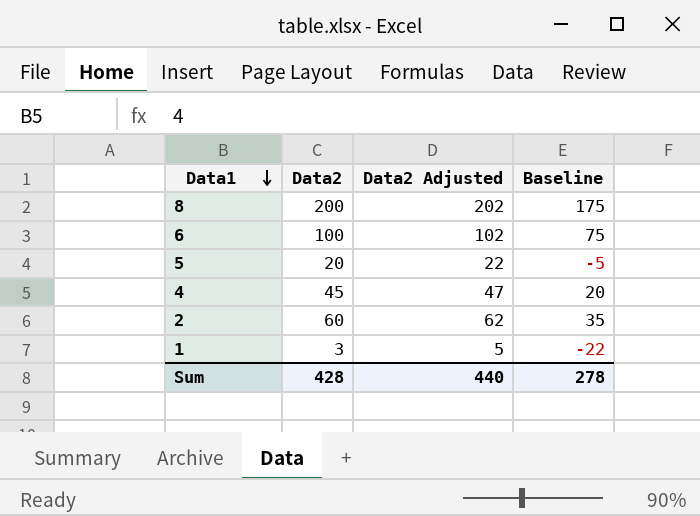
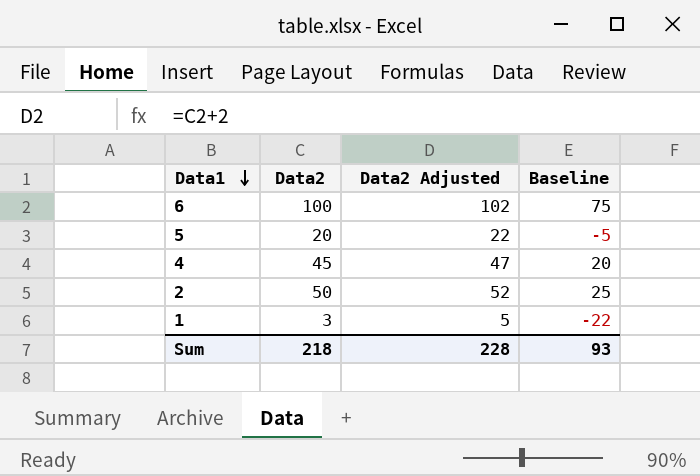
row 8: 200 | 202 | 175 -> none
2 | Data2: 60 -> 50
2 | Data2 Adjusted: 62 -> 52
2 | Baseline: 35 -> 25
Sum | Data2: 428 -> 218
Sum | Data2 Adjusted: 440 -> 228
Sum | Baseline: 278 -> 93

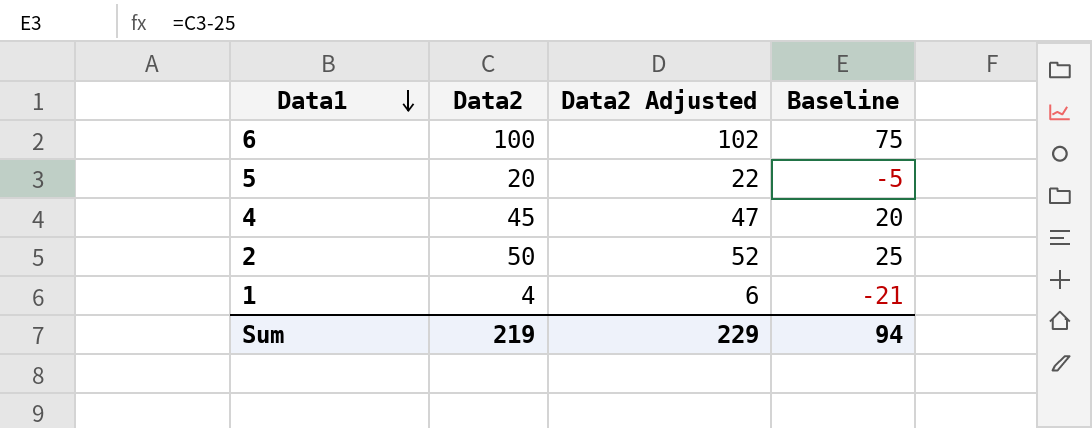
1 | Data2: 3 -> 4
1 | Data2 Adjusted: 5 -> 6
1 | Baseline: -22 -> -21
Sum | Data2: 218 -> 219
Sum | Data2 Adjusted: 228 -> 229
Sum | Baseline: 93 -> 94

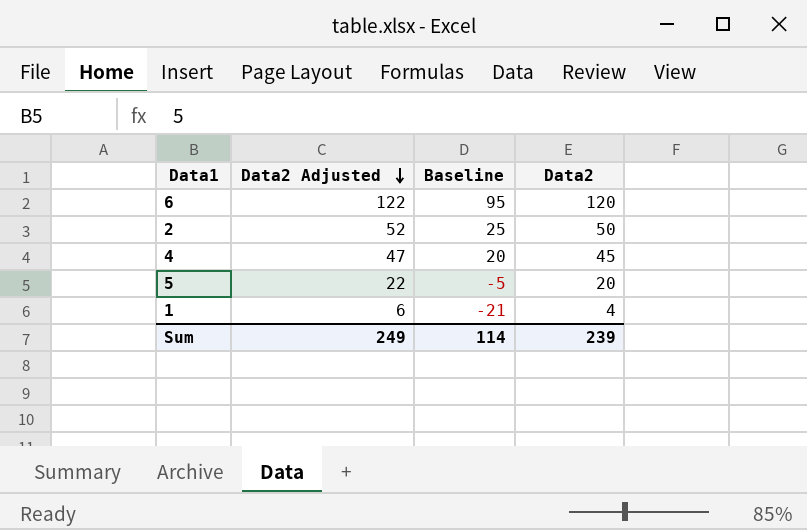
row order: Data1 descending -> Data2 Adjusted descending
column Data2 | position: 2 -> 4
6 | Data2 Adjusted: 102 -> 122
6 | Baseline: 75 -> 95
6 | Data2: 100 -> 120
Sum | Data2 Adjusted: 229 -> 249
Sum | Baseline: 94 -> 114
Sum | Data2: 219 -> 239

